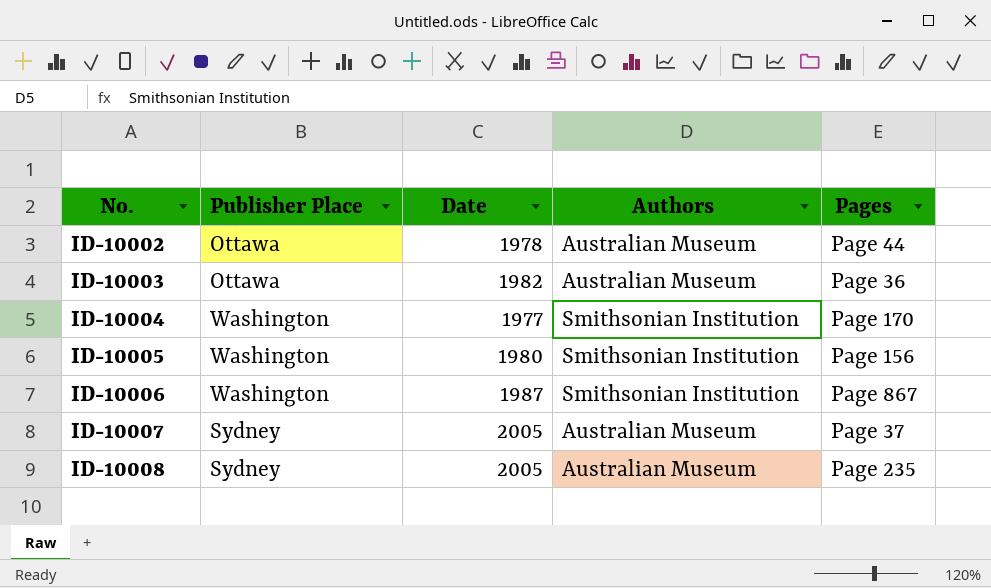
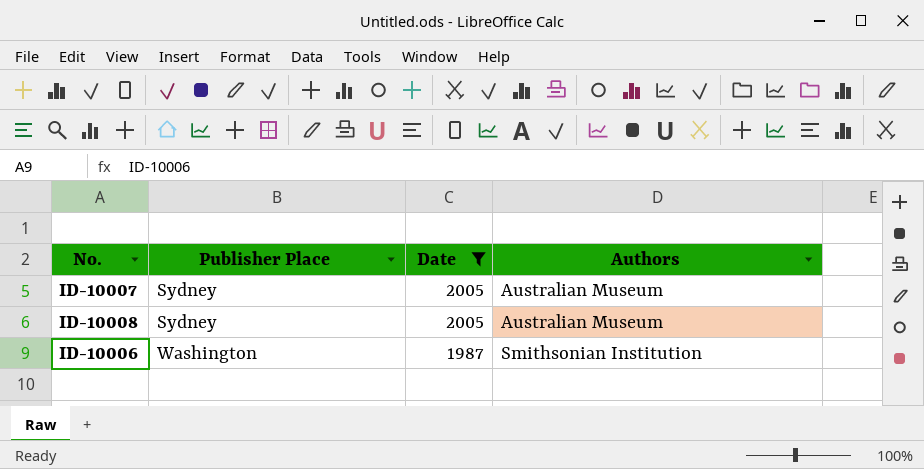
filter: none -> Date >= 1987
row order: No. ascending -> Publisher Place ascending
column Pages | position: 5 -> none

